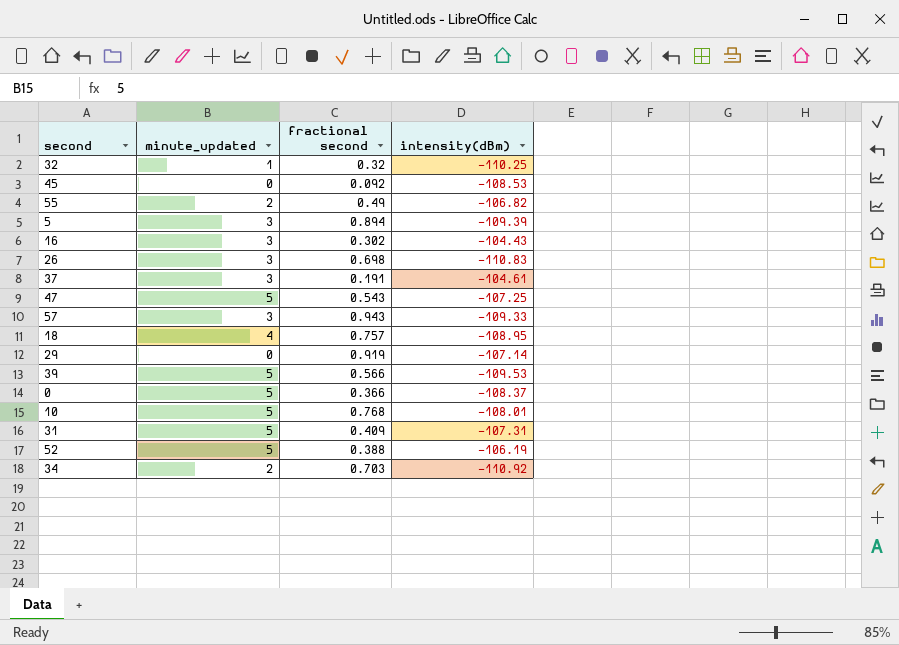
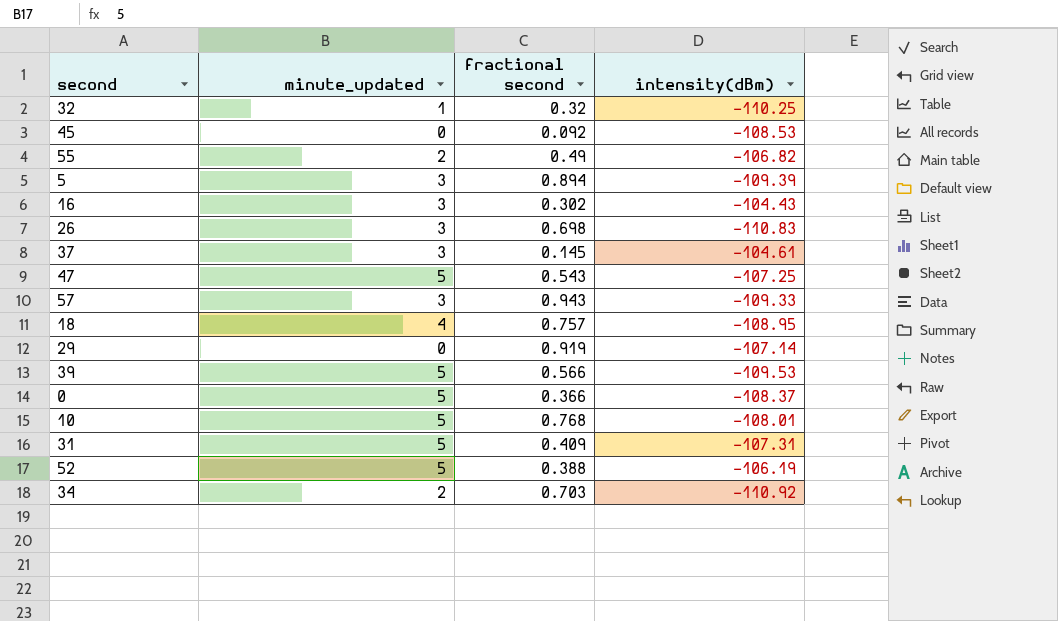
37 | fractional second: 0.191 -> 0.145

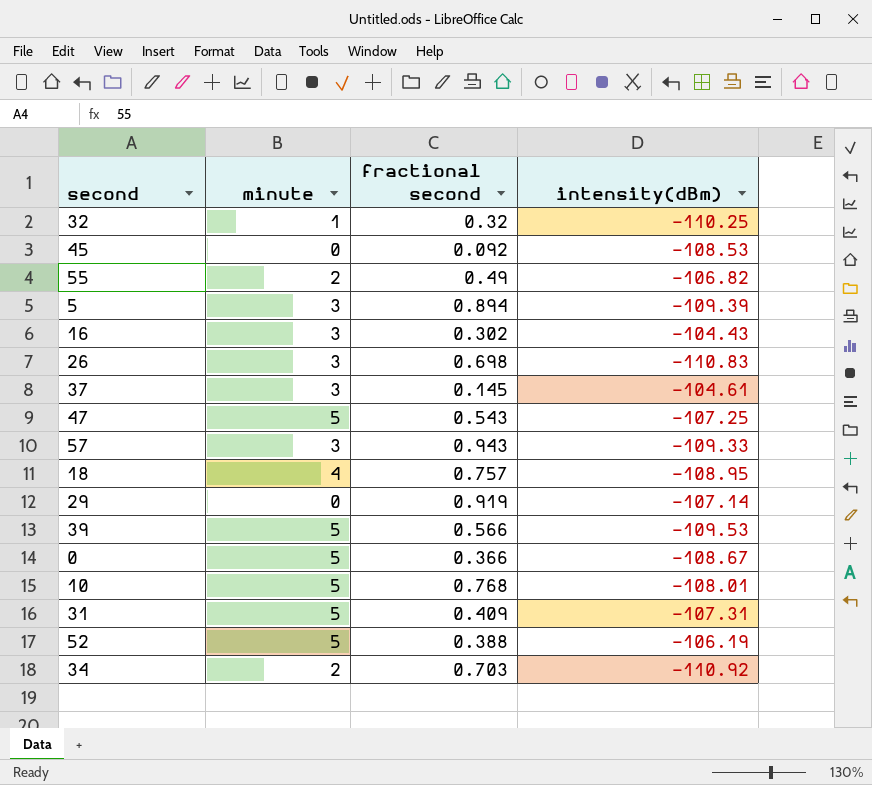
column name: minute_updated -> minute
0 | intensity(dBm): -108.37 -> -108.67

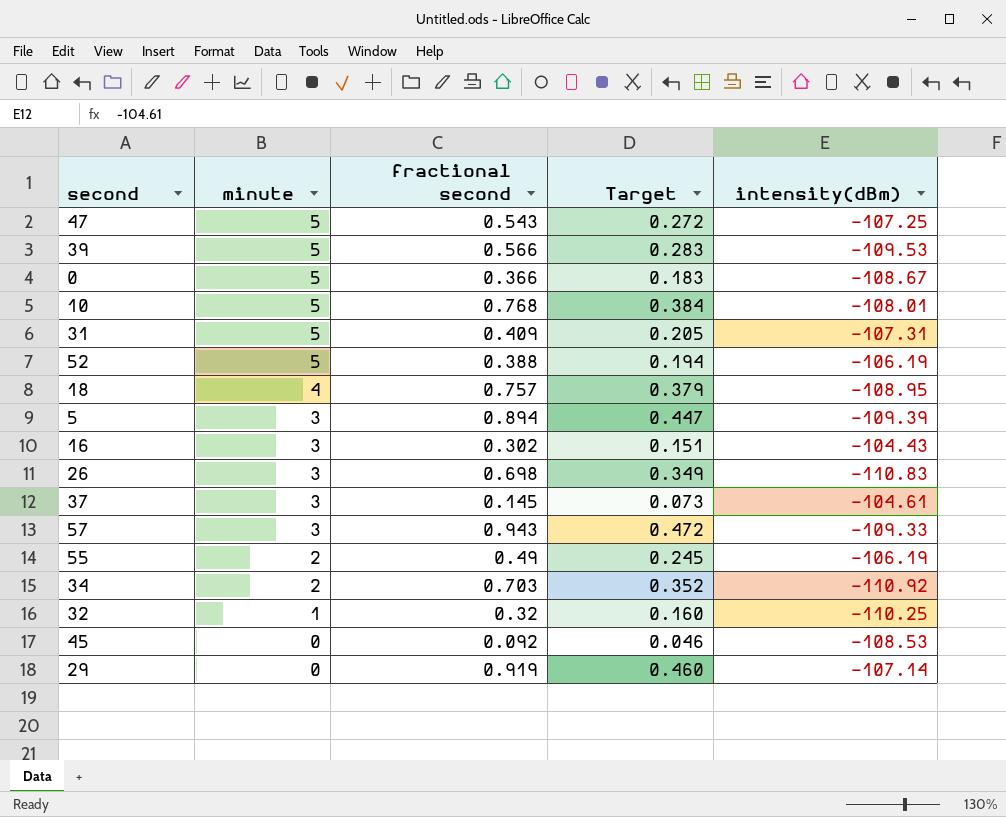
row order: none -> minute descending
column Target | formula: none -> [fractional second] * 0.5
55 | intensity(dBm): -106.82 -> -106.19

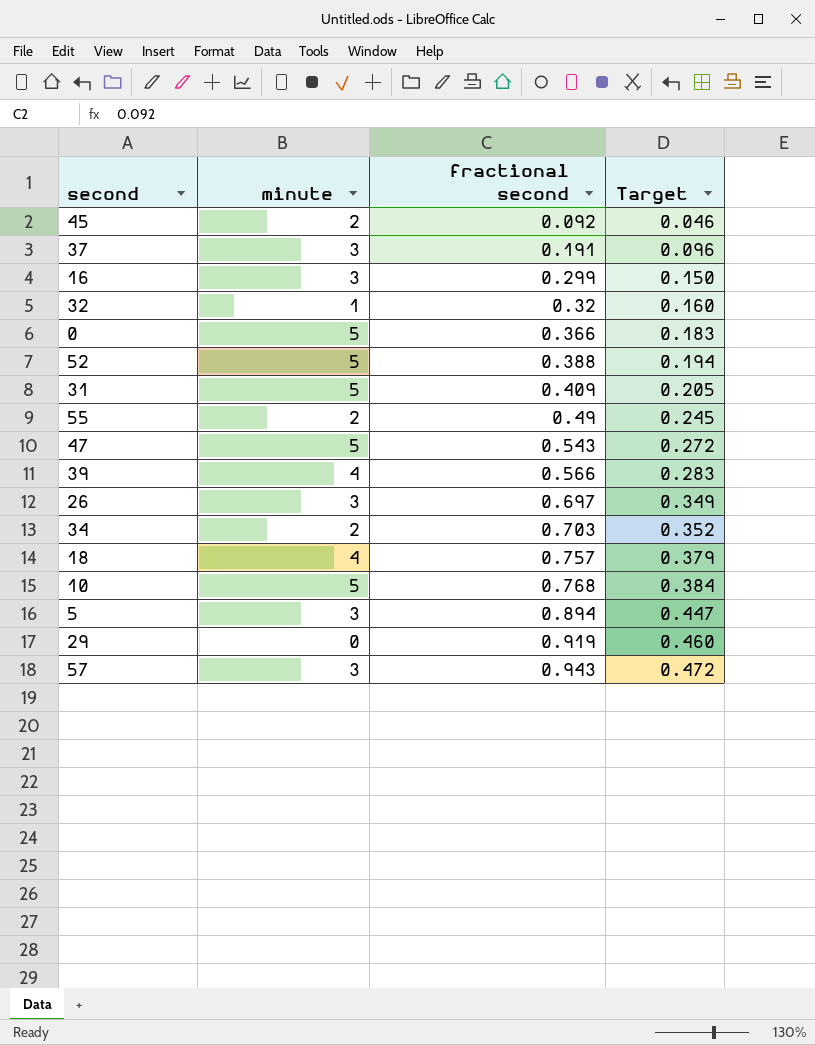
row order: minute descending -> fractional second ascending
column intensity(dBm) | position: 5 -> none
45 | minute: 0 -> 2
37 | fractional second: 0.145 -> 0.191
37 | Target: 0.073 -> 0.096
16 | fractional second: 0.302 -> 0.299
16 | Target: 0.151 -> 0.150
39 | minute: 5 -> 4
26 | fractional second: 0.698 -> 0.697

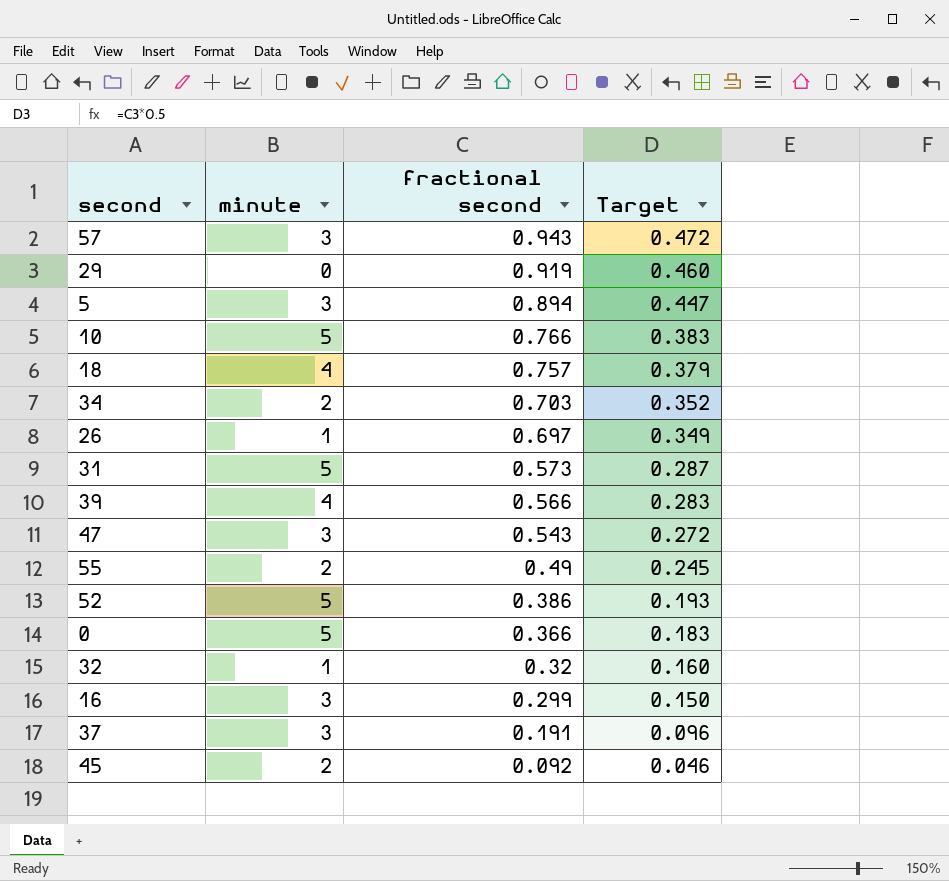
row order: fractional second ascending -> fractional second descending
10 | fractional second: 0.768 -> 0.766
10 | Target: 0.384 -> 0.383
26 | minute: 3 -> 1
31 | fractional second: 0.409 -> 0.573
31 | Target: 0.205 -> 0.287
47 | minute: 5 -> 3
52 | fractional second: 0.388 -> 0.386
52 | Target: 0.194 -> 0.193

